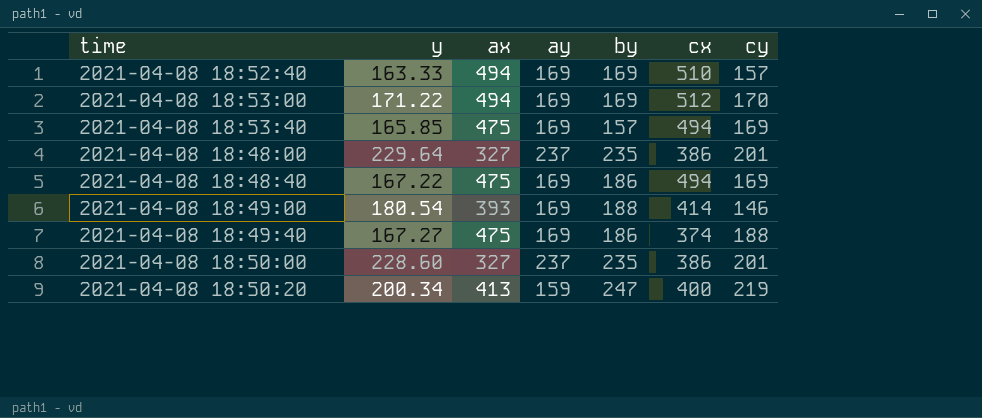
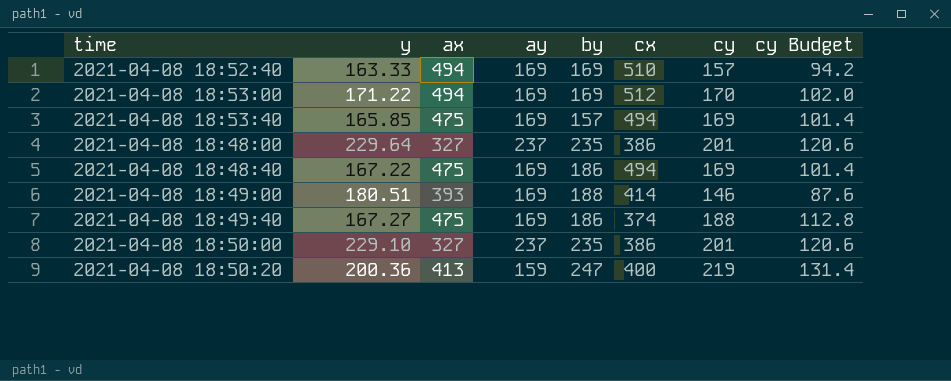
column cy Budget | formula: none -> [cy] * 0.6
2021-04-08 18:49:00 | y: 180.54 -> 180.51
2021-04-08 18:50:00 | y: 228.60 -> 229.10
2021-04-08 18:50:20 | y: 200.34 -> 200.36

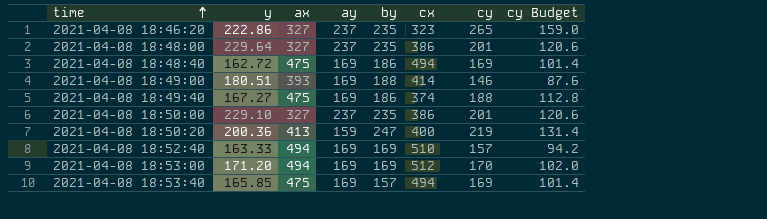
row order: none -> time ascending
row 2021-04-08 18:46:20: none -> 222.86 | 327 | 237 | 235 | 323 | 265 | 159.0
2021-04-08 18:48:40 | y: 167.22 -> 162.72
2021-04-08 18:53:00 | y: 171.22 -> 171.20

